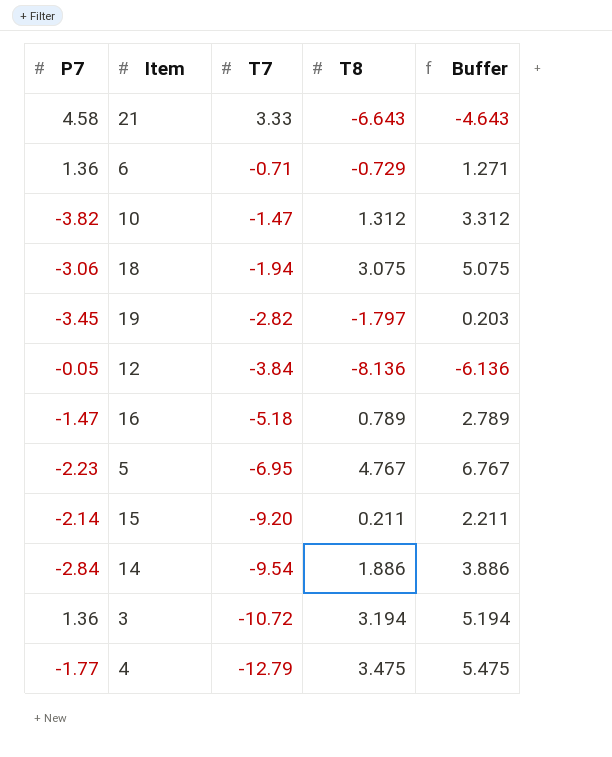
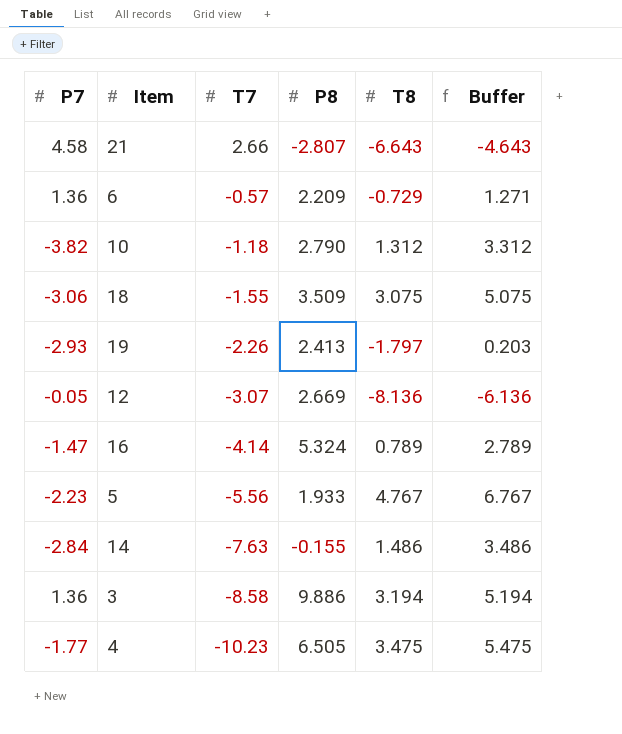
column P8 | position: none -> 4
row 15: -2.14 | -9.20 | 0.211 | 2.211 -> none
21 | T7: 3.33 -> 2.66
6 | T7: -0.71 -> -0.57
10 | T7: -1.47 -> -1.18
18 | T7: -1.94 -> -1.55
19 | P7: -3.45 -> -2.93
19 | T7: -2.82 -> -2.26
12 | T7: -3.84 -> -3.07
16 | T7: -5.18 -> -4.14
5 | T7: -6.95 -> -5.56
14 | T7: -9.54 -> -7.63
14 | T8: 1.886 -> 1.486
14 | Buffer: 3.886 -> 3.486
3 | T7: -10.72 -> -8.58
4 | T7: -12.79 -> -10.23

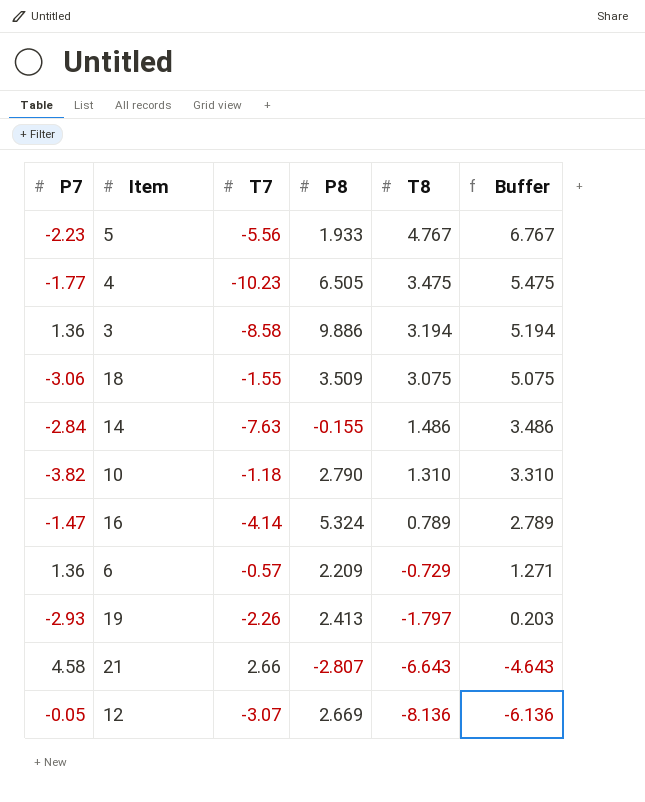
row order: T7 descending -> T8 descending
10 | T8: 1.312 -> 1.310
10 | Buffer: 3.312 -> 3.310

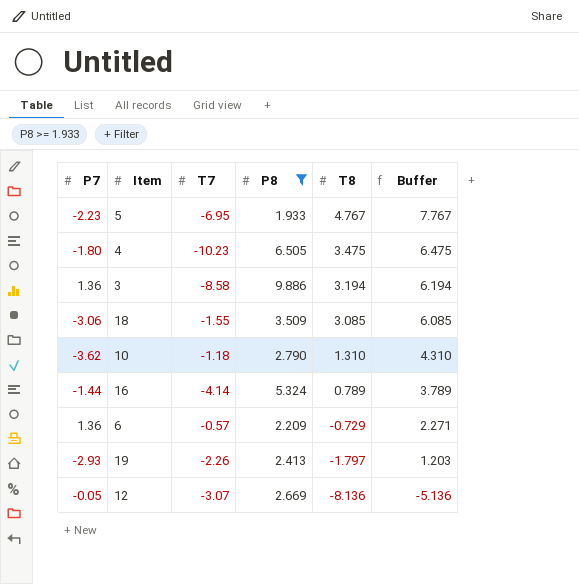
filter: none -> P8 >= 1.933
column Buffer | formula: [T8] + 2 -> [T8] + 3
5 | T7: -5.56 -> -6.95
4 | P7: -1.77 -> -1.80
18 | T8: 3.075 -> 3.085
10 | P7: -3.82 -> -3.62
16 | P7: -1.47 -> -1.44

